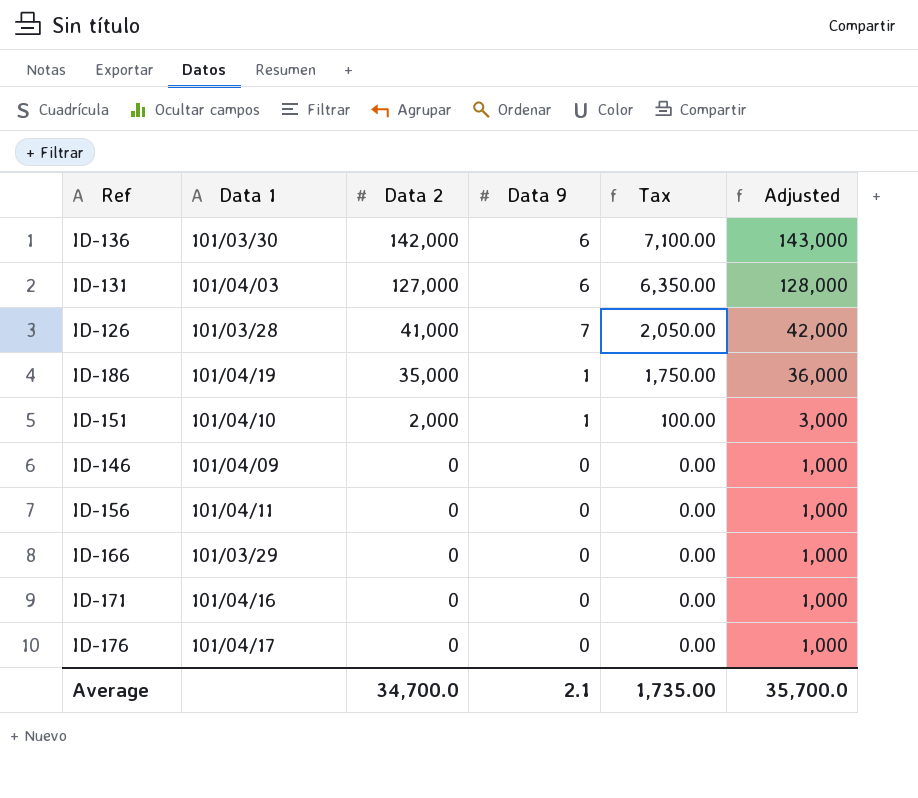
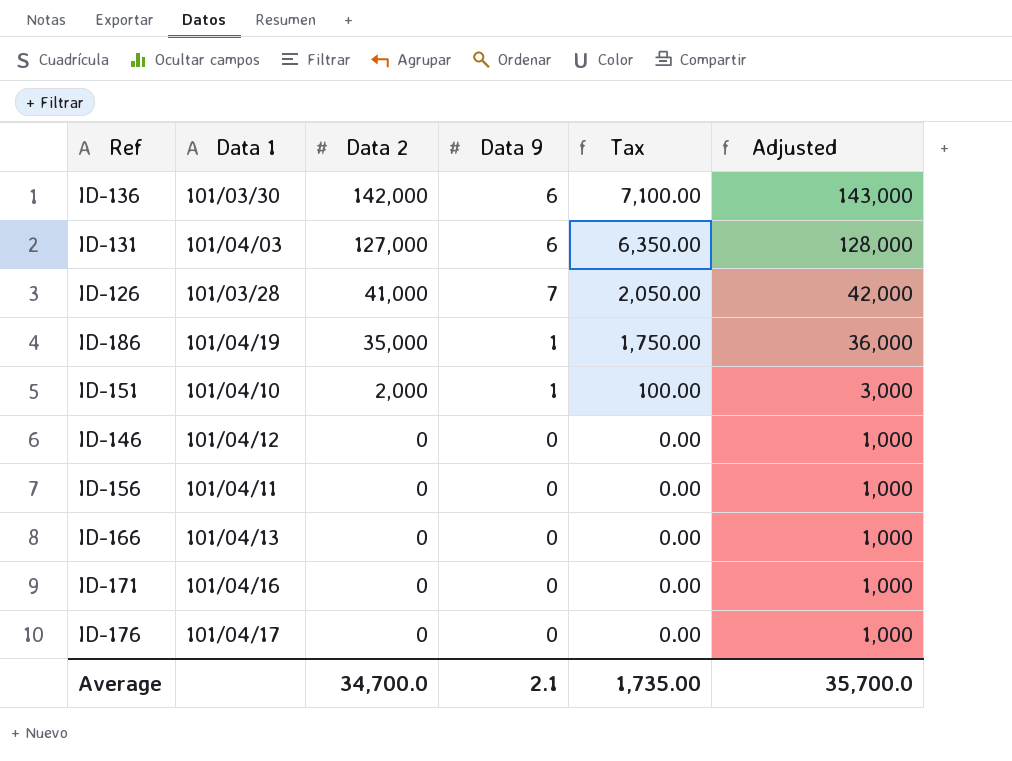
ID-146 | Data 1: 101/04/09 -> 101/04/12
ID-166 | Data 1: 101/03/29 -> 101/04/13

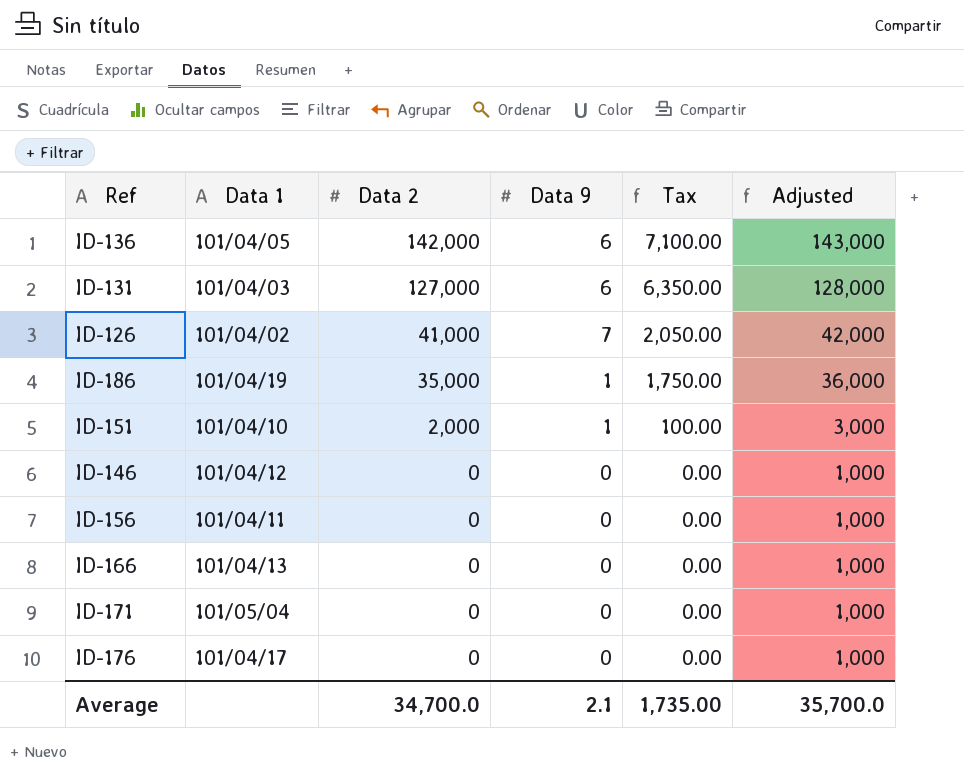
ID-136 | Data 1: 101/03/30 -> 101/04/05
ID-126 | Data 1: 101/03/28 -> 101/04/02
ID-171 | Data 1: 101/04/16 -> 101/05/04

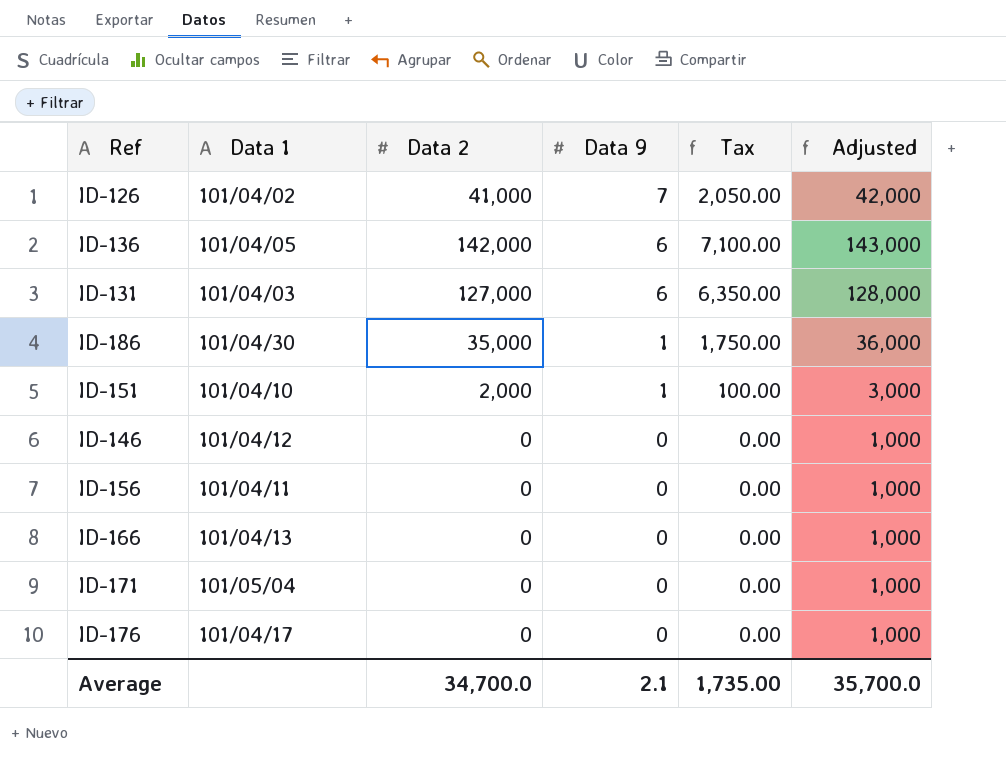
row order: Data 2 descending -> Data 9 descending
ID-186 | Data 1: 101/04/19 -> 101/04/30

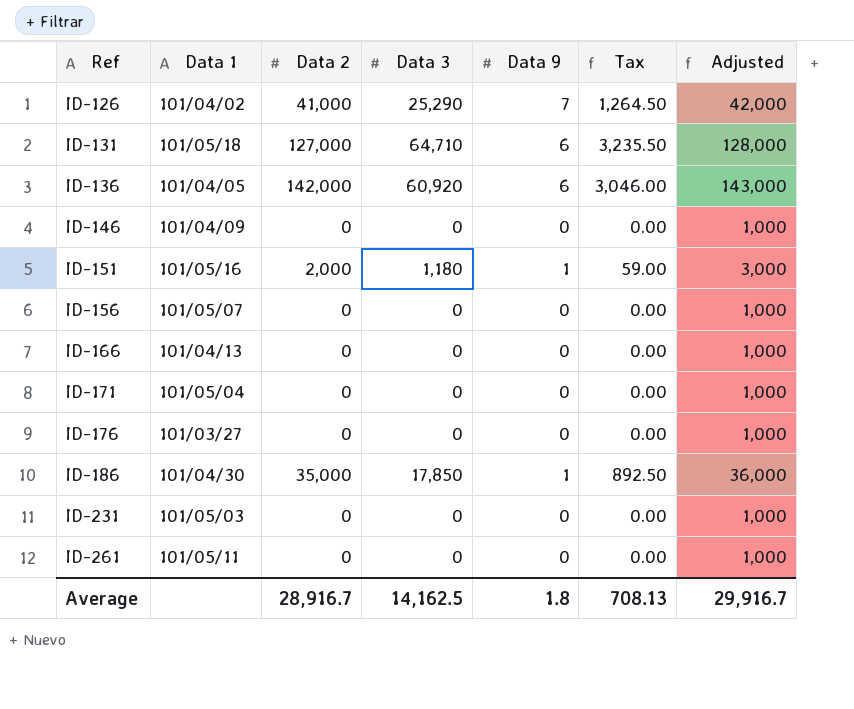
row order: Data 9 descending -> Ref ascending
column Data 3 | position: none -> 4
column Tax | formula: [Data 2] * 0.05 -> [Data 3] * 0.05
ID-131 | Data 1: 101/04/03 -> 101/05/18
ID-146 | Data 1: 101/04/12 -> 101/04/09
ID-151 | Data 1: 101/04/10 -> 101/05/16
ID-156 | Data 1: 101/04/11 -> 101/05/07
ID-176 | Data 1: 101/04/17 -> 101/03/27
row ID-231: none -> 101/05/03 | 0 | 0 | 0 | 0.00 | 1,000
row ID-261: none -> 101/05/11 | 0 | 0 | 0 | 0.00 | 1,000
Average | Data 2: 34,700.0 -> 28,916.7
Average | Data 9: 2.1 -> 1.8
Average | Tax: 1,735.00 -> 708.13
Average | Adjusted: 35,700.0 -> 29,916.7

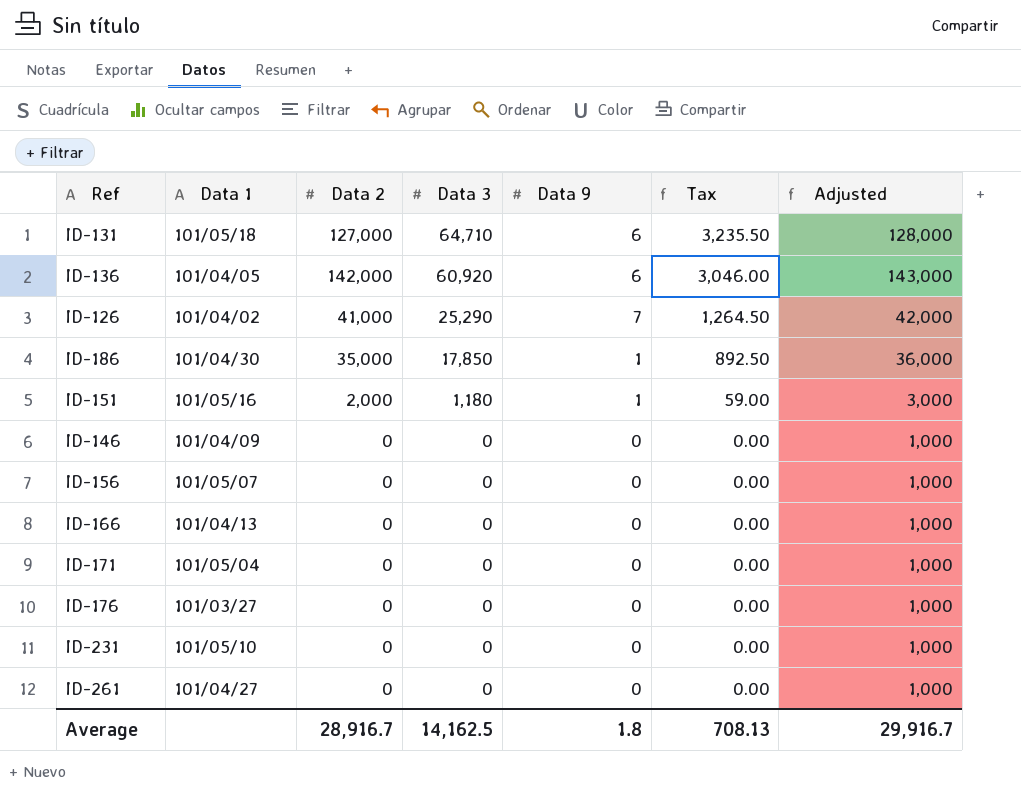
row order: Ref ascending -> Data 3 descending
ID-231 | Data 1: 101/05/03 -> 101/05/10
ID-261 | Data 1: 101/05/11 -> 101/04/27

